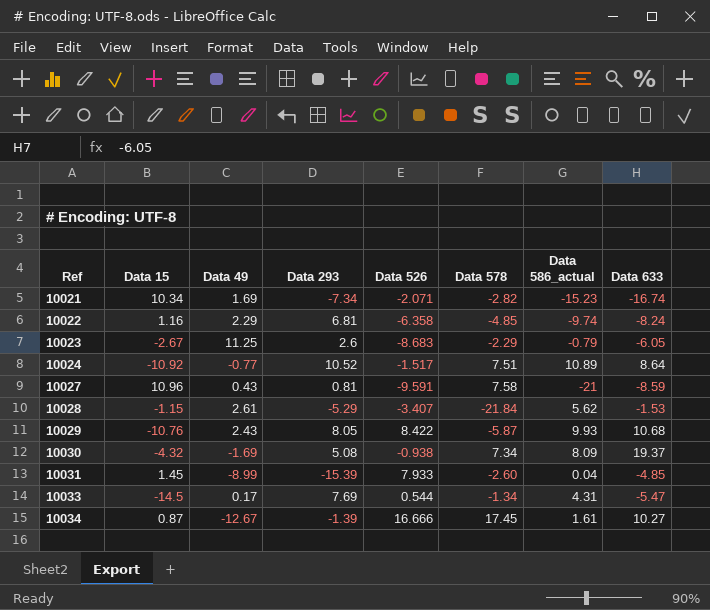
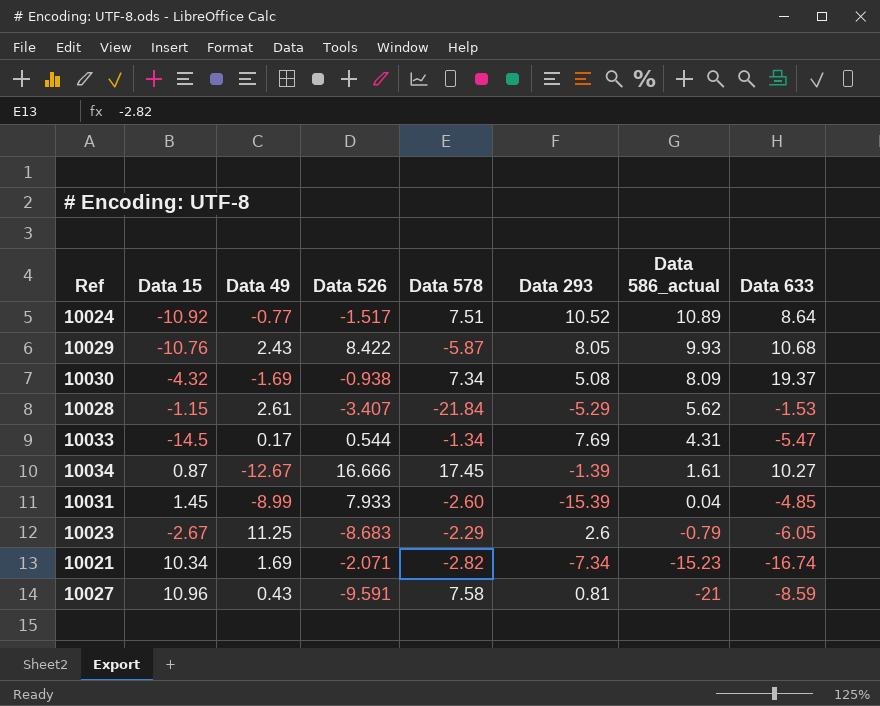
row order: Ref ascending -> Data 586_actual descending
column Data 293 | position: 4 -> 6
row 10022: 1.16 | 2.29 | 6.81 | -6.358 | -4.85 | -9.74 | -8.24 -> none

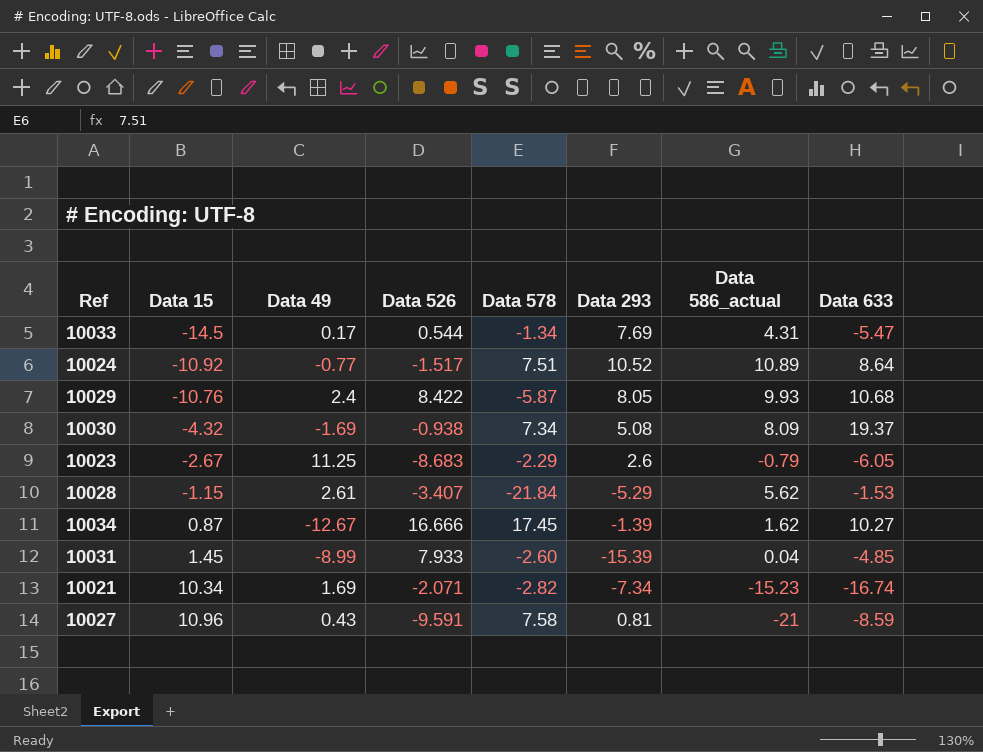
row order: Data 586_actual descending -> Data 15 ascending
10029 | Data 49: 2.43 -> 2.4
10034 | Data 586_actual: 1.61 -> 1.62

